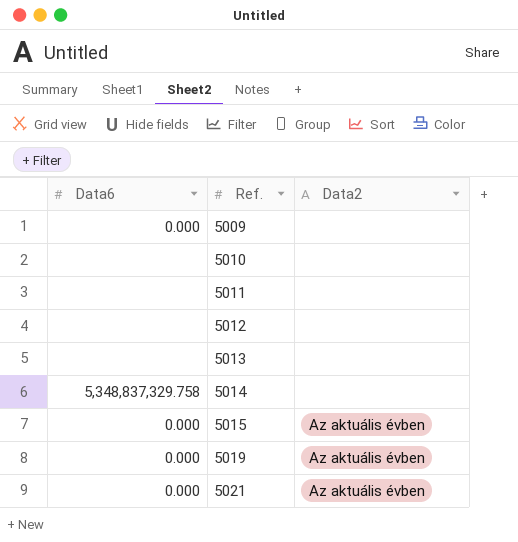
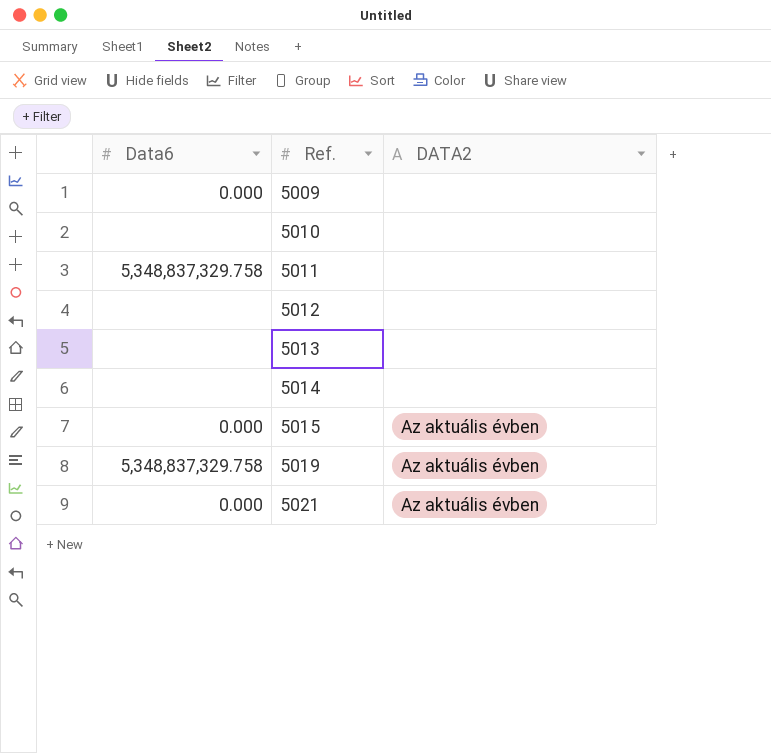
column name: Data2 -> DATA2
5011 | Data6: none -> 5,348,837,329.758
5014 | Data6: 5,348,837,329.758 -> none
5019 | Data6: 0.000 -> 5,348,837,329.758

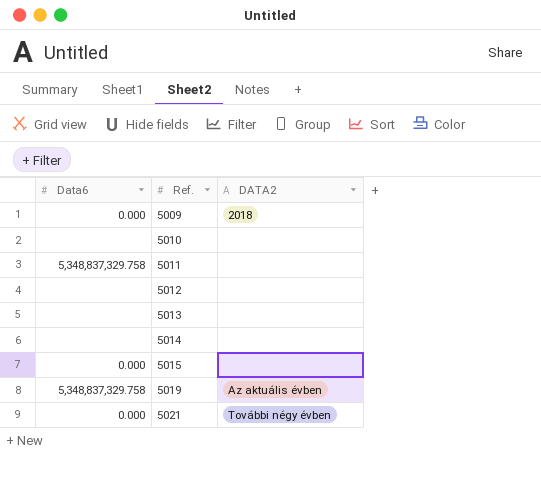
5009 | DATA2: none -> 2018
5015 | DATA2: Az aktuális évben -> none
5021 | DATA2: Az aktuális évben -> További négy évben

